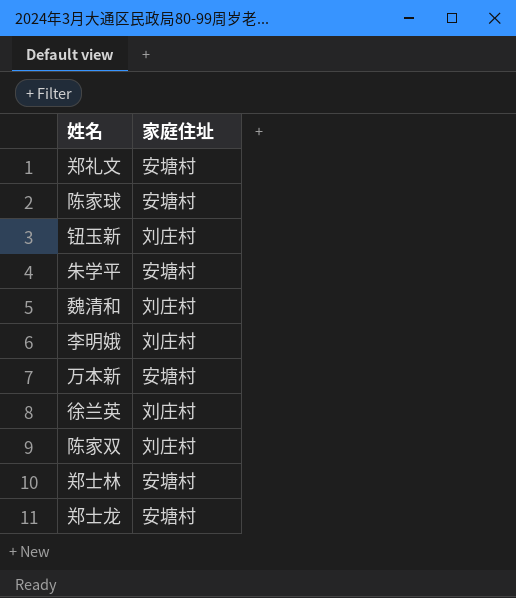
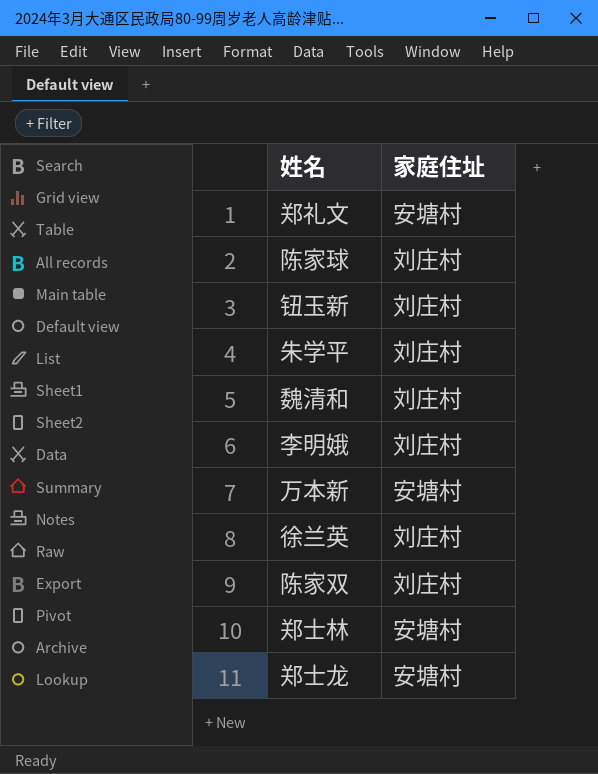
陈家球 | 家庭住址: 安塘村 -> 刘庄村
朱学平 | 家庭住址: 安塘村 -> 刘庄村

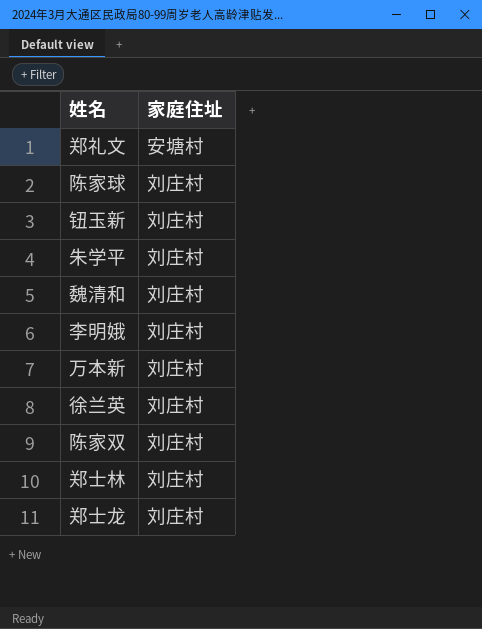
万本新 | 家庭住址: 安塘村 -> 刘庄村
郑士林 | 家庭住址: 安塘村 -> 刘庄村
郑士龙 | 家庭住址: 安塘村 -> 刘庄村

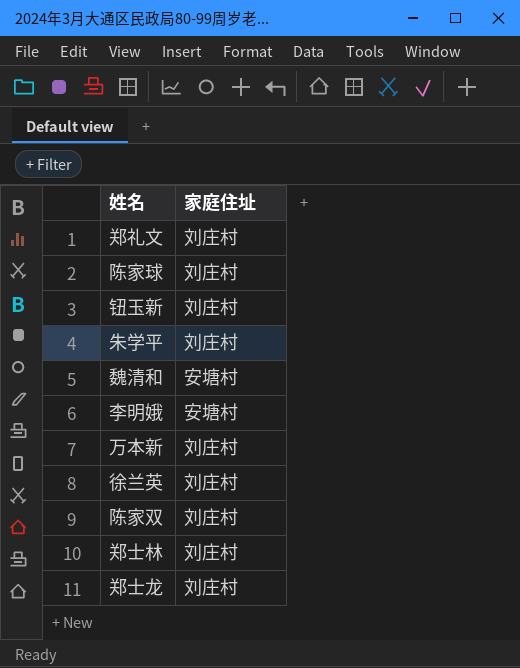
郑礼文 | 家庭住址: 安塘村 -> 刘庄村
魏清和 | 家庭住址: 刘庄村 -> 安塘村
李明娥 | 家庭住址: 刘庄村 -> 安塘村

